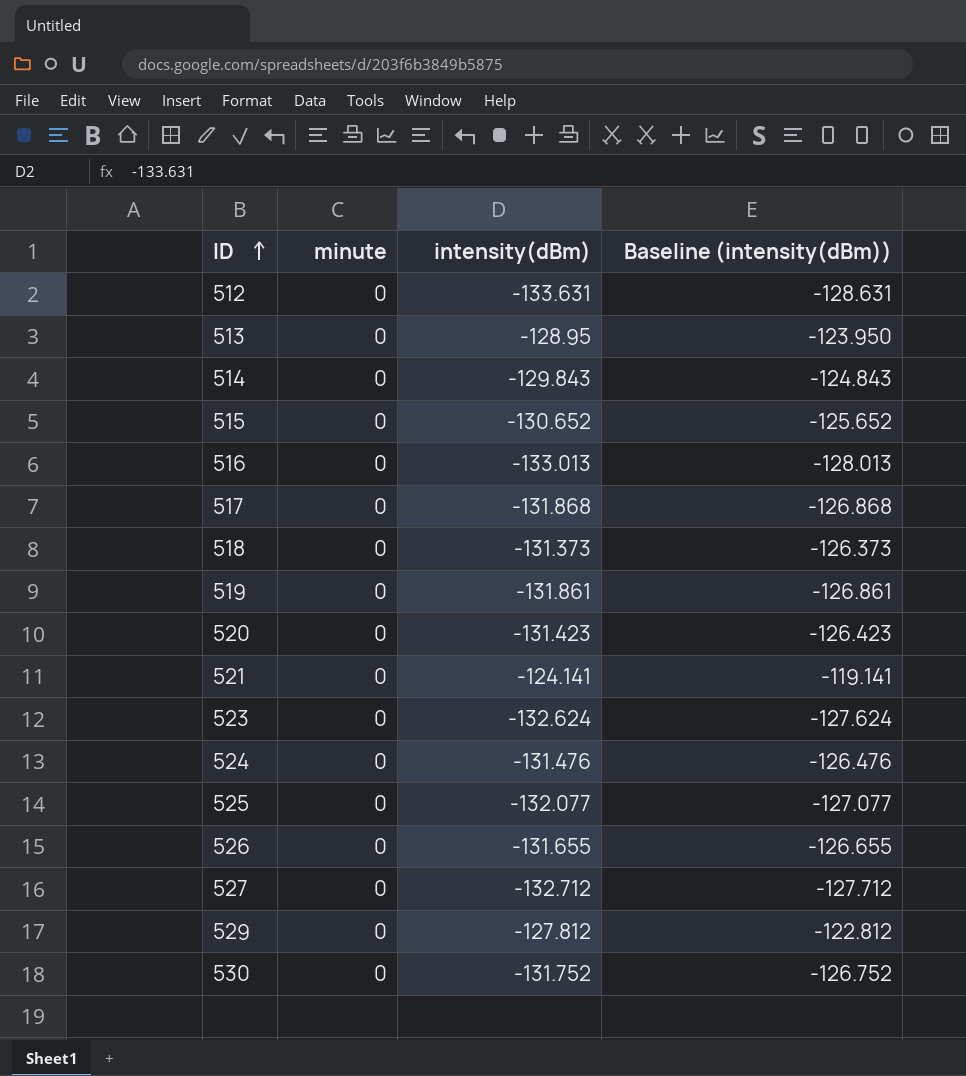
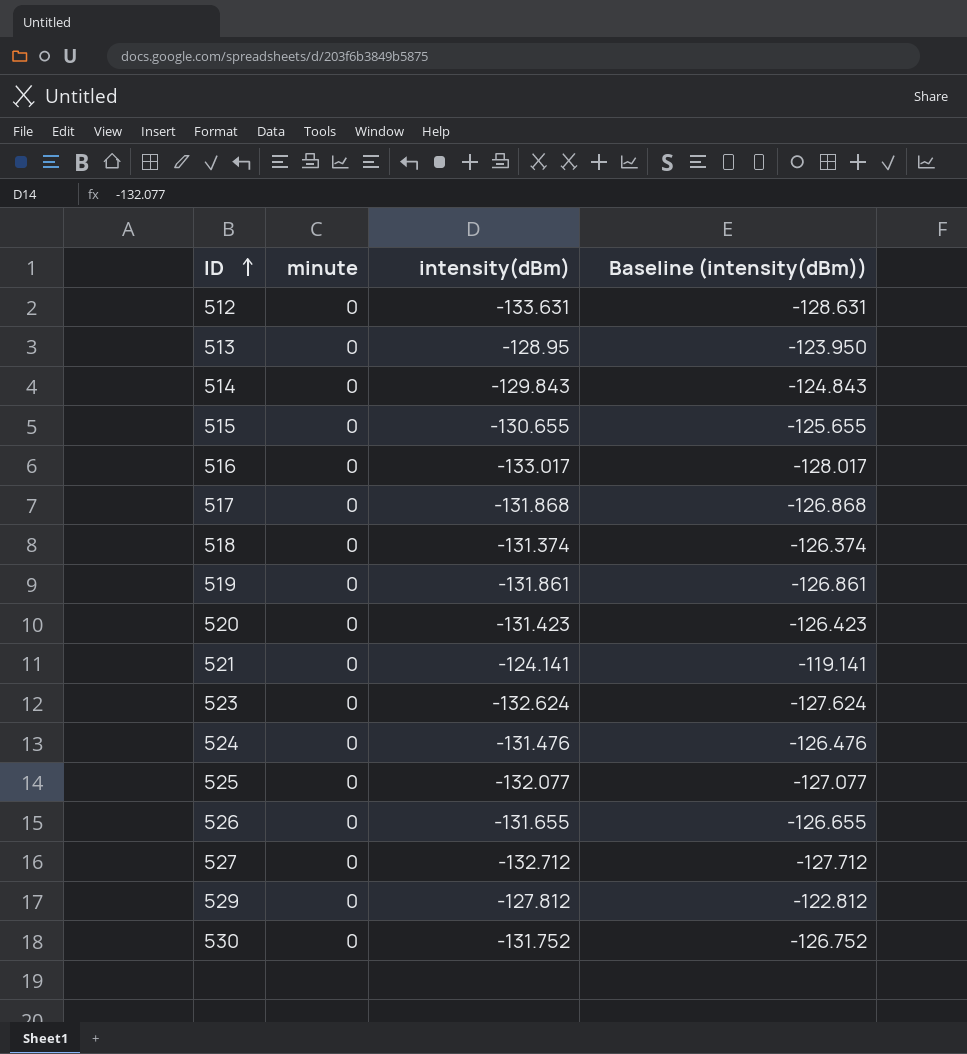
515 | intensity(dBm): -130.652 -> -130.655
515 | Baseline (intensity(dBm)): -125.652 -> -125.655
516 | intensity(dBm): -133.013 -> -133.017
516 | Baseline (intensity(dBm)): -128.013 -> -128.017
518 | intensity(dBm): -131.373 -> -131.374
518 | Baseline (intensity(dBm)): -126.373 -> -126.374

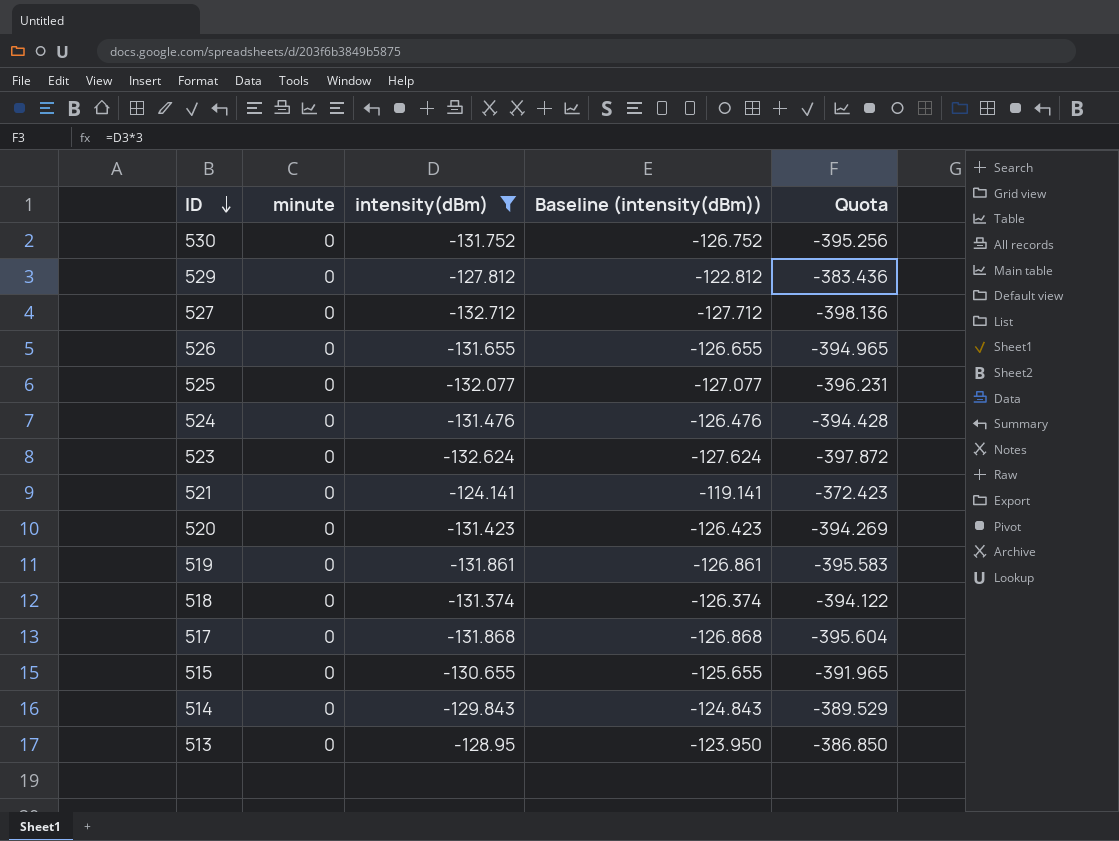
filter: none -> intensity(dBm) >= -132.712
row order: ID ascending -> ID descending
column Quota | formula: none -> [intensity(dBm)] * 3

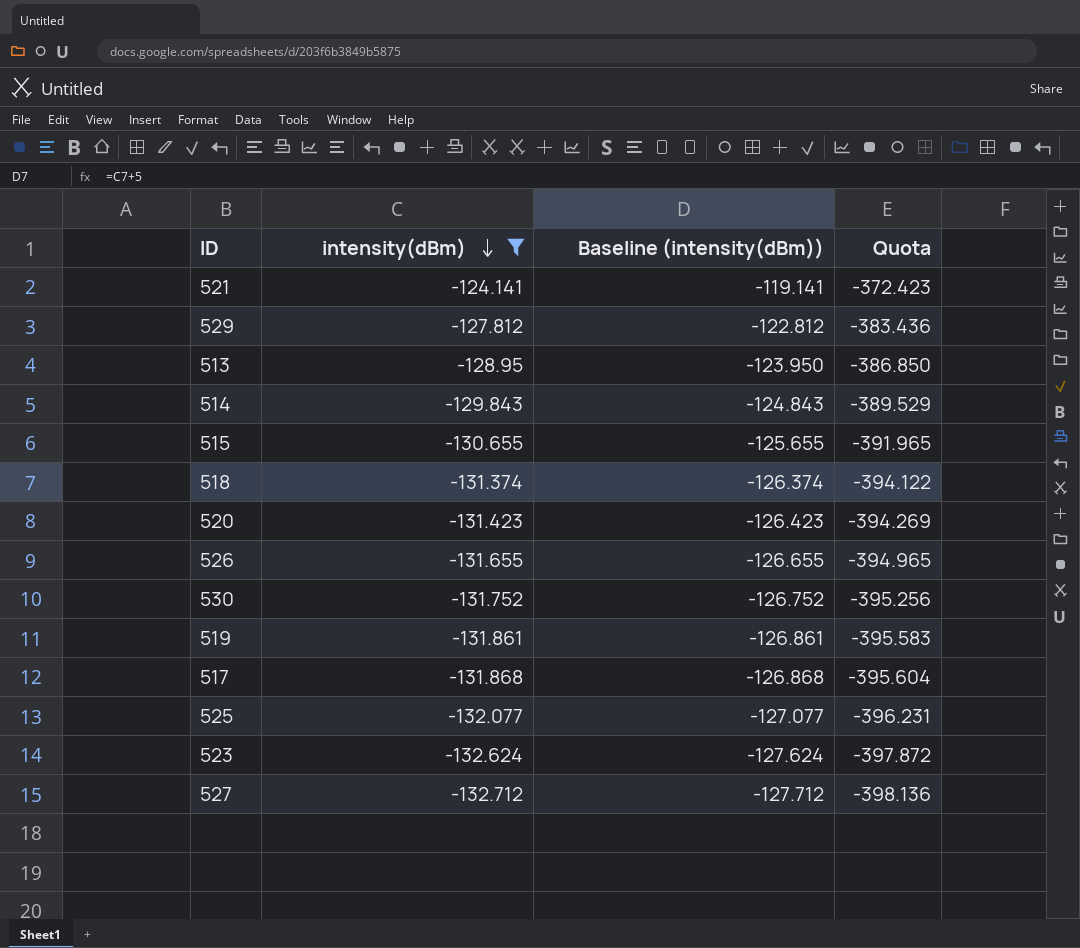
row order: ID descending -> intensity(dBm) descending
column minute | position: 2 -> none
row 524: 0 | -131.476 | -126.476 | -394.428 -> none

